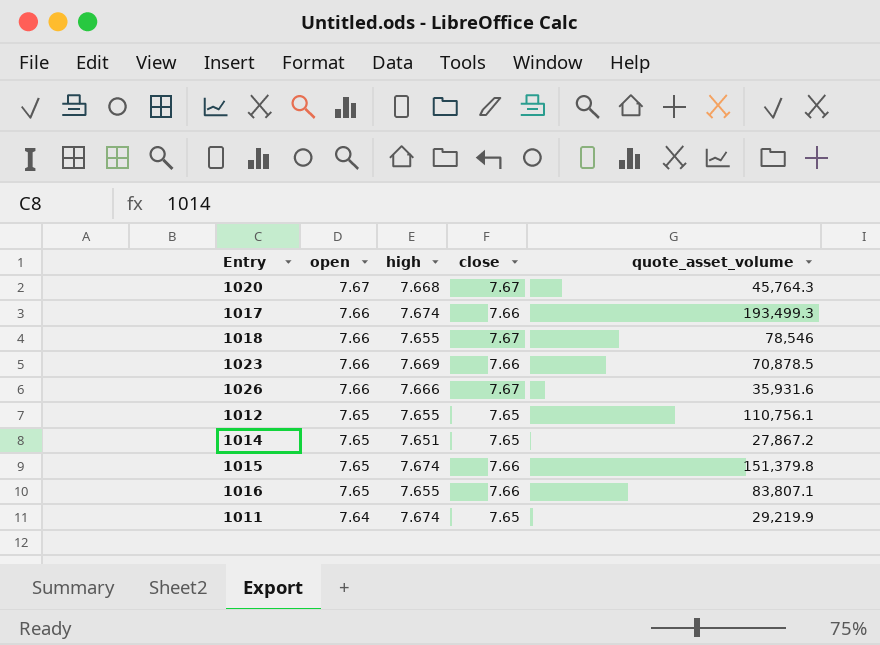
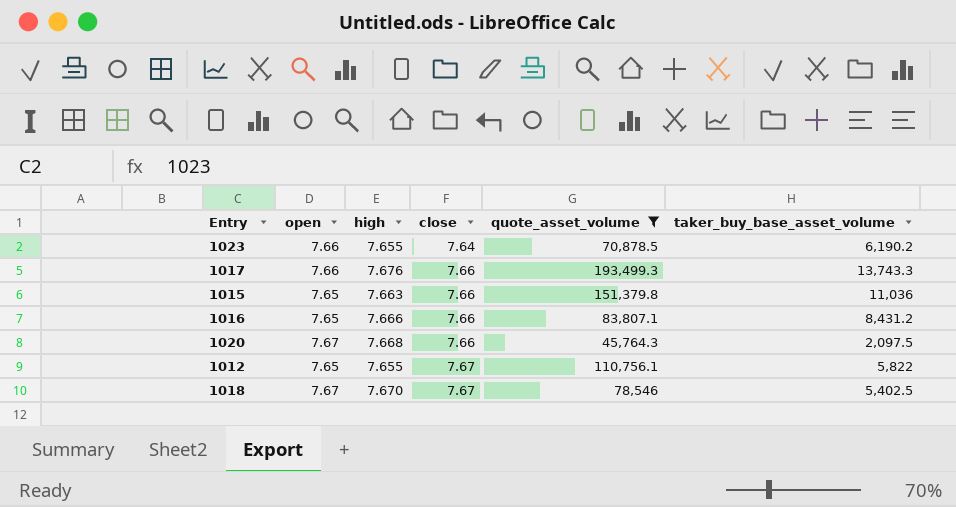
filter: none -> quote_asset_volume >= 45,764.3
row order: open descending -> close ascending
column taker_buy_base_asset_volume | position: none -> 6
1023 | high: 7.669 -> 7.655
1023 | close: 7.66 -> 7.64
1017 | high: 7.674 -> 7.676
1015 | high: 7.674 -> 7.663
1016 | high: 7.655 -> 7.666
1020 | close: 7.67 -> 7.66
1012 | close: 7.65 -> 7.67
1018 | open: 7.66 -> 7.67
1018 | high: 7.655 -> 7.670

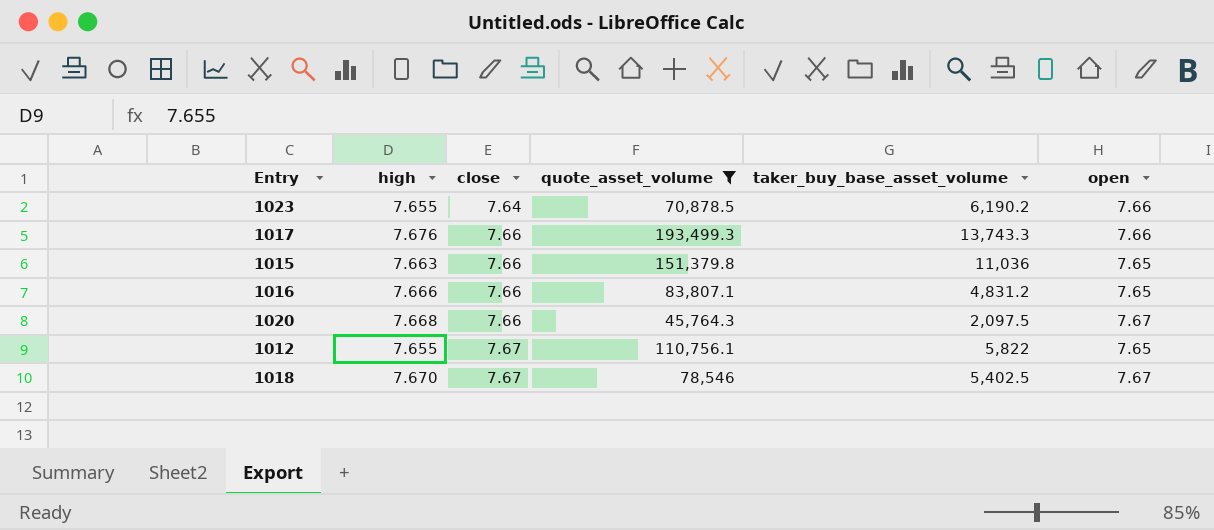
column open | position: 2 -> 6
1016 | taker_buy_base_asset_volume: 8,431.2 -> 4,831.2

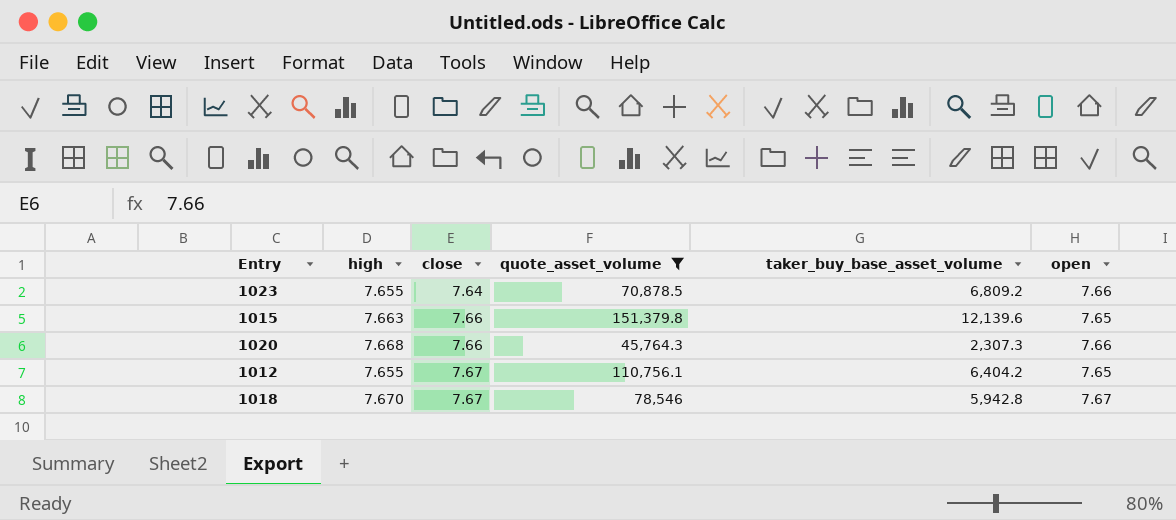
row 1017: 7.676 | 7.66 | 193,499.3 | 13,743.3 | 7.66 -> none
row 1016: 7.666 | 7.66 | 83,807.1 | 4,831.2 | 7.65 -> none
1023 | taker_buy_base_asset_volume: 6,190.2 -> 6,809.2
1015 | taker_buy_base_asset_volume: 11,036 -> 12,139.6
1020 | taker_buy_base_asset_volume: 2,097.5 -> 2,307.3
1020 | open: 7.67 -> 7.66
1012 | taker_buy_base_asset_volume: 5,822 -> 6,404.2
1018 | taker_buy_base_asset_volume: 5,402.5 -> 5,942.8

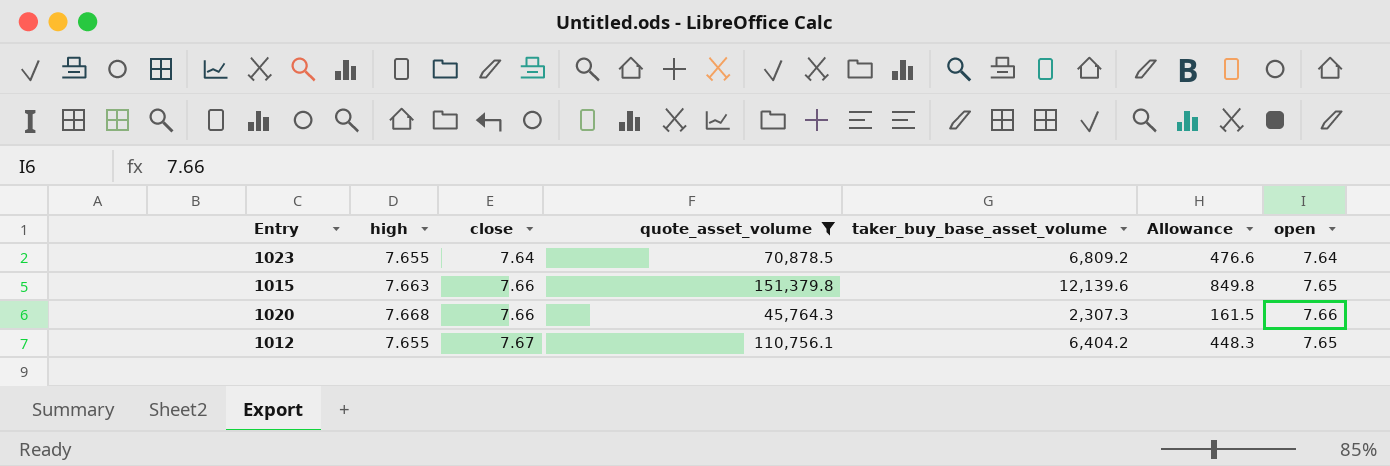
column Allowance | formula: none -> [taker_buy_base_asset_volume] * 0.07
row 1018: 7.670 | 7.67 | 78,546 | 5,942.8 | 7.67 -> none
1023 | open: 7.66 -> 7.64

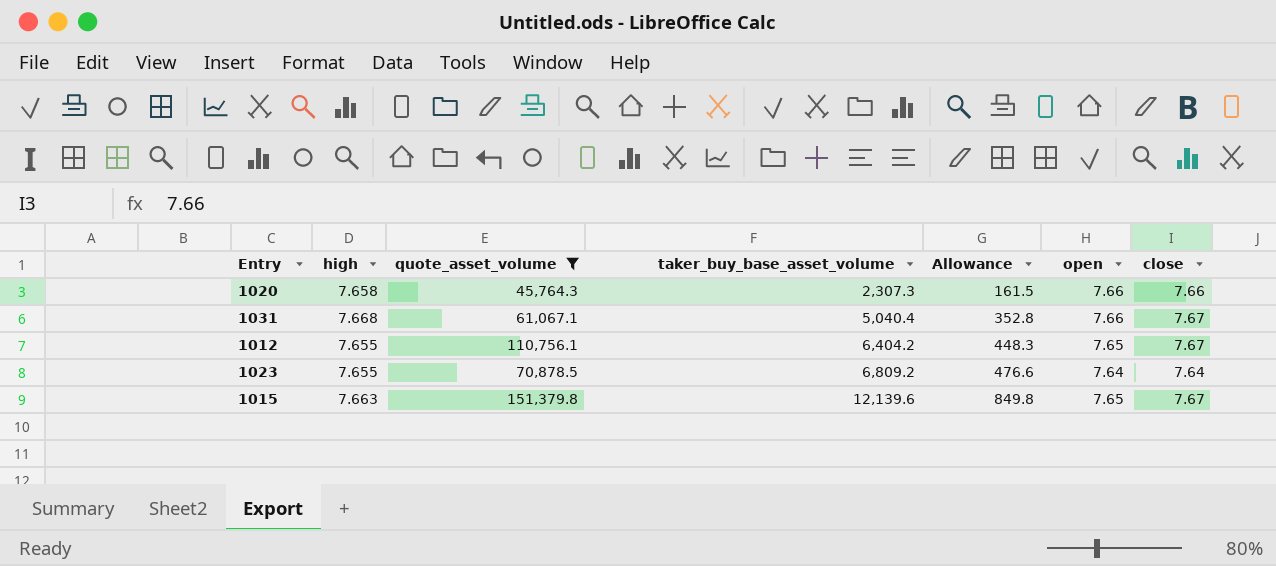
row order: close ascending -> taker_buy_base_asset_volume ascending
column close | position: 3 -> 7
1020 | high: 7.668 -> 7.658
row 1031: none -> 7.668 | 61,067.1 | 5,040.4 | 352.8 | 7.66 | 7.67
1015 | close: 7.66 -> 7.67

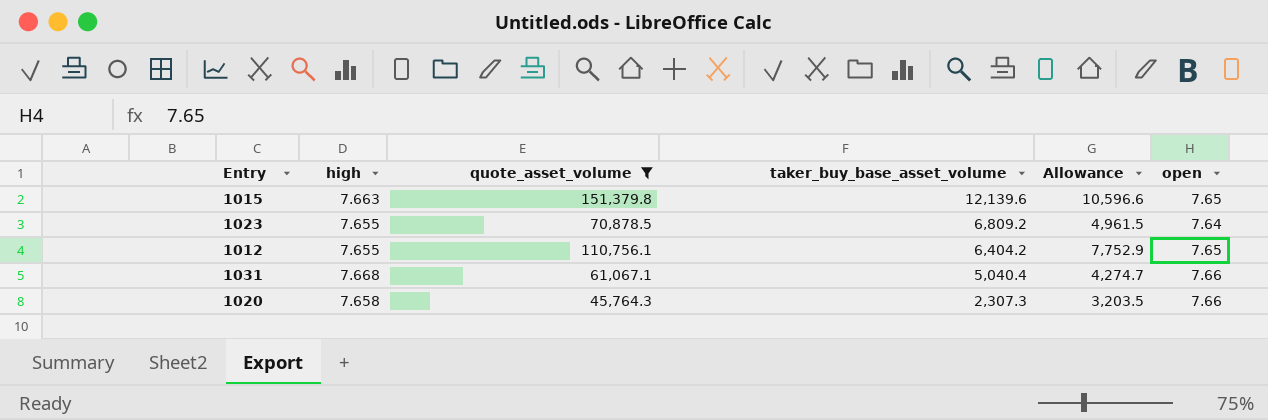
row order: taker_buy_base_asset_volume ascending -> taker_buy_base_asset_volume descending
column close | position: 7 -> none
column Allowance | formula: [taker_buy_base_asset_volume] * 0.07 -> [quote_asset_volume] * 0.07

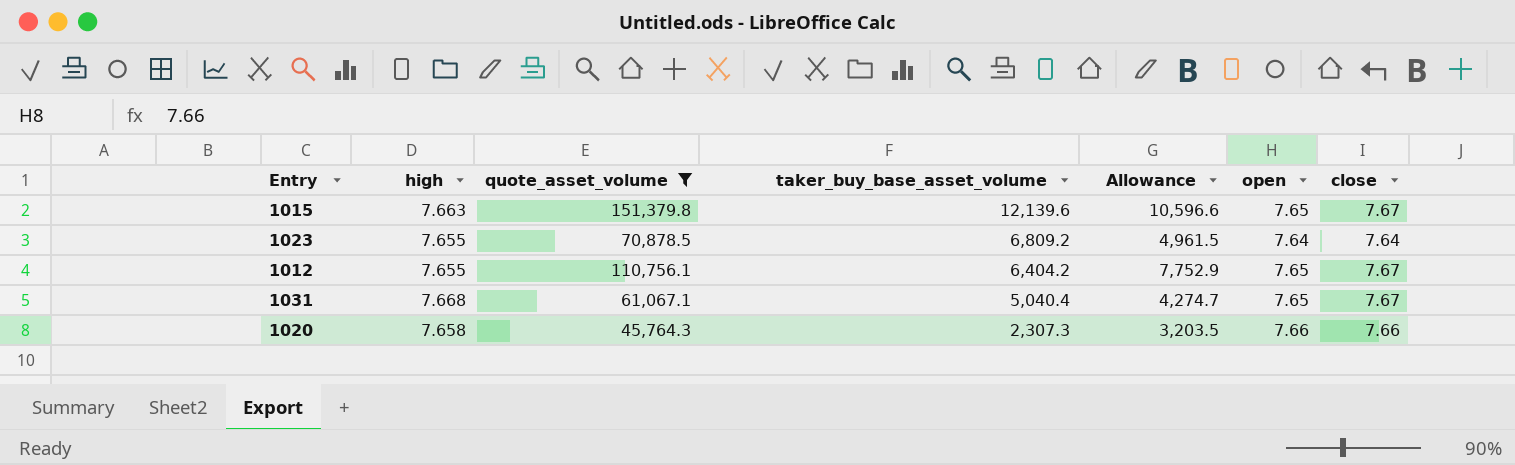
column close | position: none -> 7
1031 | open: 7.66 -> 7.65

